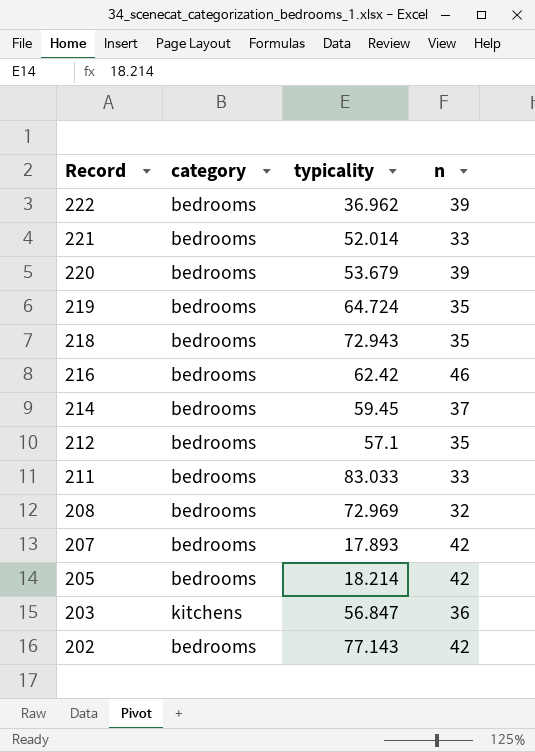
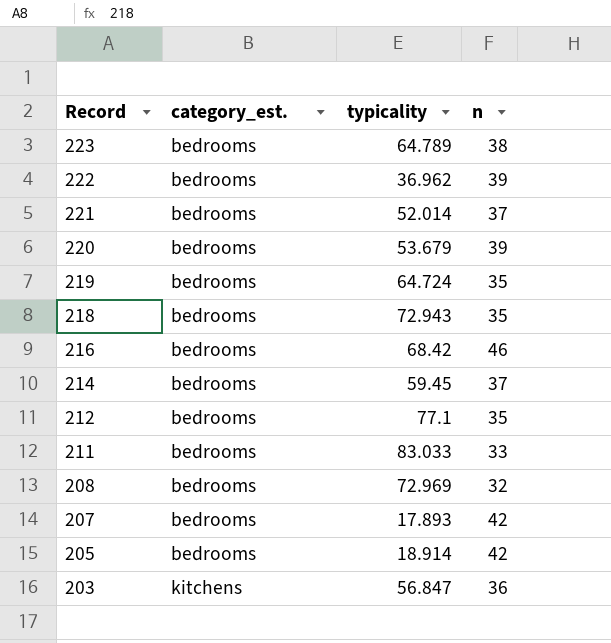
column name: category -> category_est.
row 202: bedrooms | 77.143 | 42 -> none
row 223: none -> bedrooms | 64.789 | 38
221 | n: 33 -> 37
216 | typicality: 62.42 -> 68.42
212 | typicality: 57.1 -> 77.1
205 | typicality: 18.214 -> 18.914

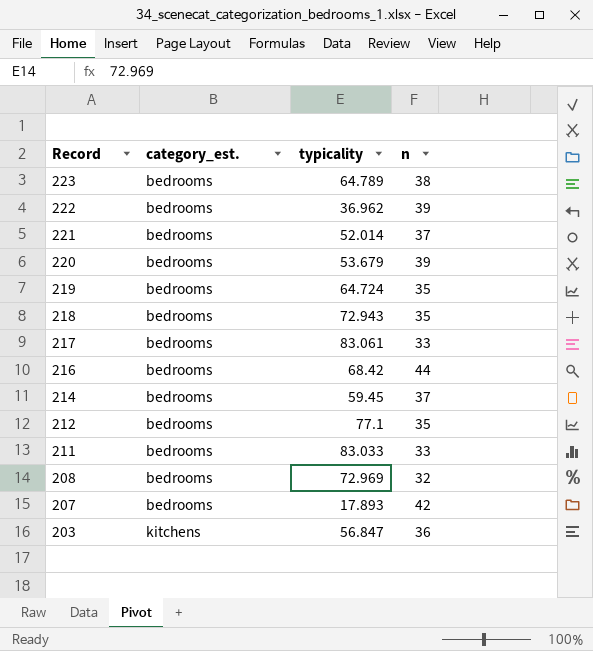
row 205: bedrooms | 18.914 | 42 -> none
row 217: none -> bedrooms | 83.061 | 33
216 | n: 46 -> 44

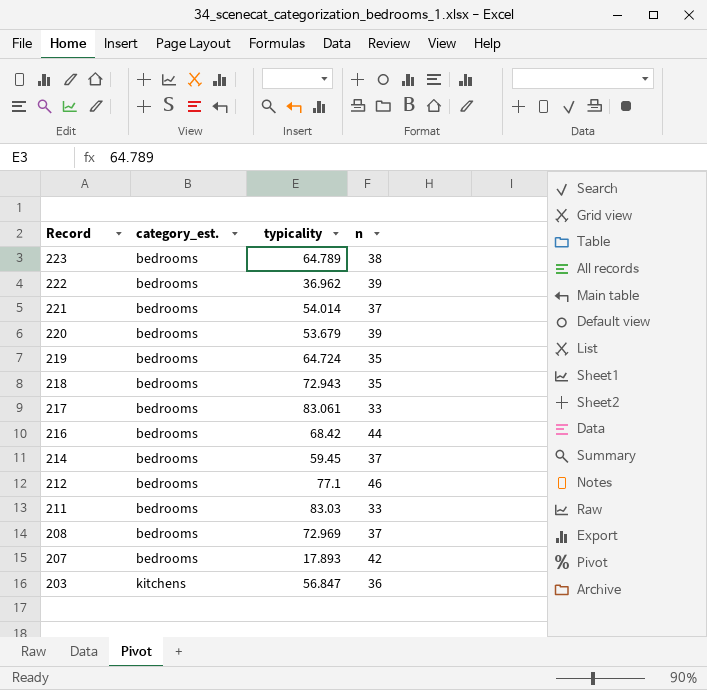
221 | typicality: 52.014 -> 54.014
212 | n: 35 -> 46
211 | typicality: 83.033 -> 83.03
208 | n: 32 -> 37

